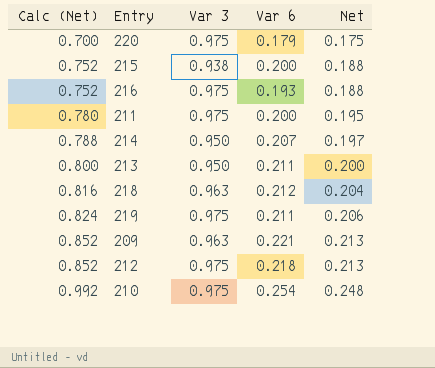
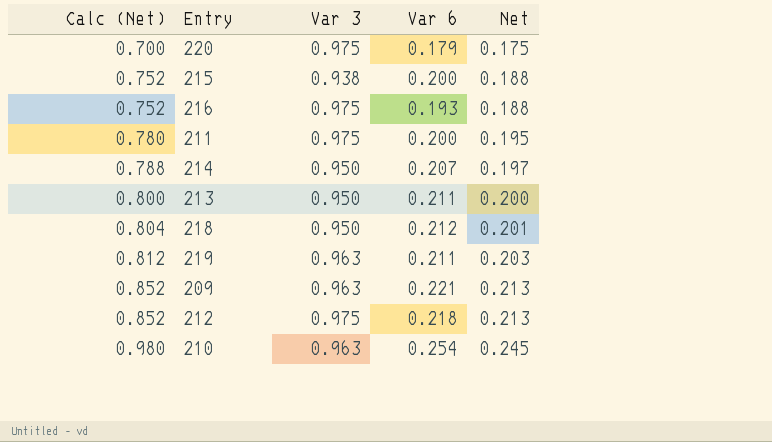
218 | Calc (Net): 0.816 -> 0.804
218 | Var 3: 0.963 -> 0.950
218 | Net: 0.204 -> 0.201
219 | Calc (Net): 0.824 -> 0.812
219 | Var 3: 0.975 -> 0.963
219 | Net: 0.206 -> 0.203
210 | Calc (Net): 0.992 -> 0.980
210 | Var 3: 0.975 -> 0.963
210 | Net: 0.248 -> 0.245

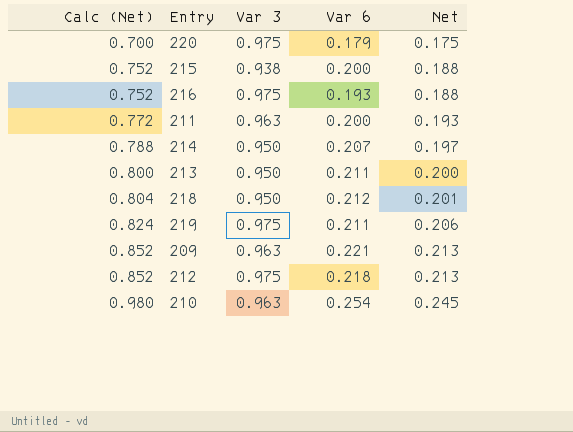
211 | Calc (Net): 0.780 -> 0.772
211 | Var 3: 0.975 -> 0.963
211 | Net: 0.195 -> 0.193
219 | Calc (Net): 0.812 -> 0.824
219 | Var 3: 0.963 -> 0.975
219 | Net: 0.203 -> 0.206

